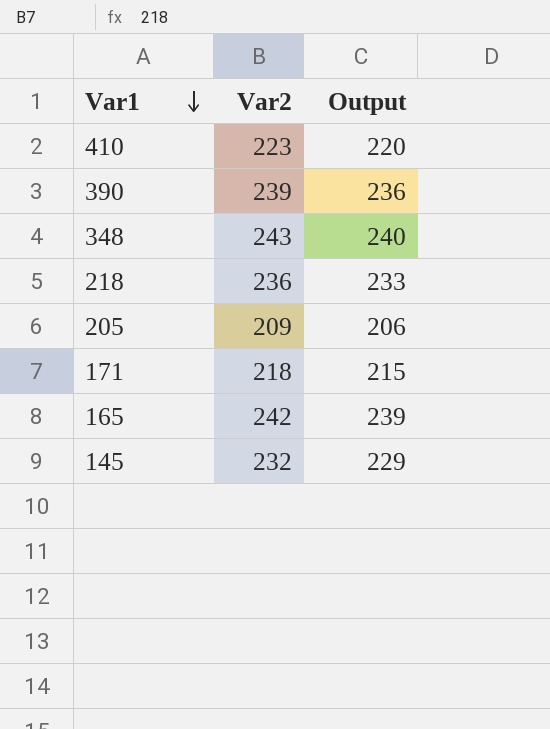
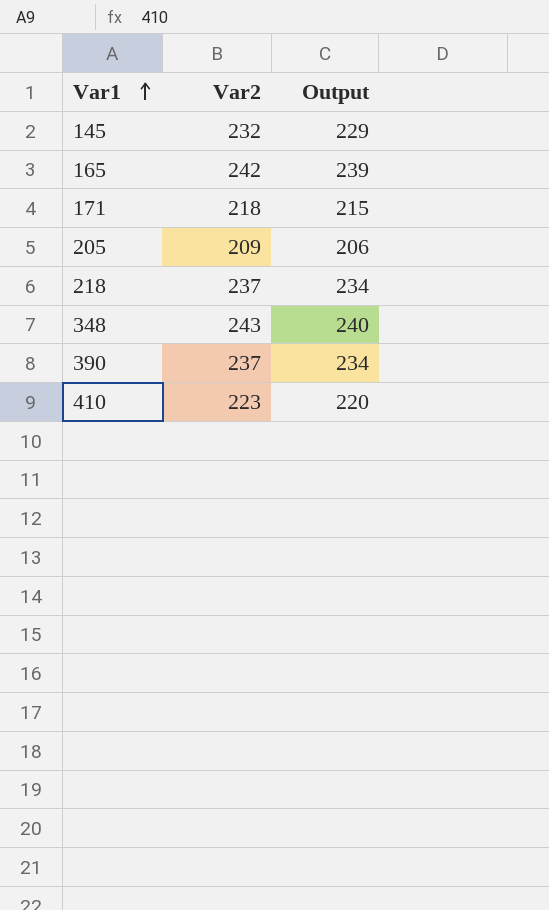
row order: Var1 descending -> Var1 ascending
218 | Var2: 236 -> 237
218 | Output: 233 -> 234
390 | Var2: 239 -> 237
390 | Output: 236 -> 234

